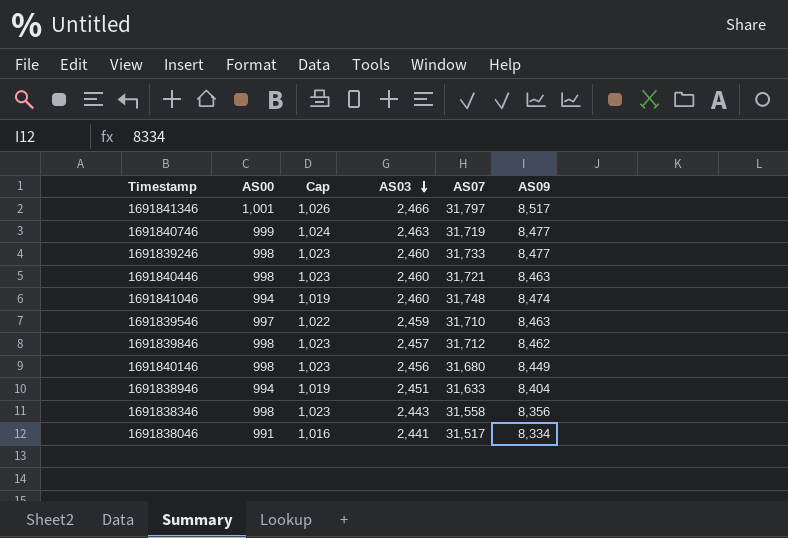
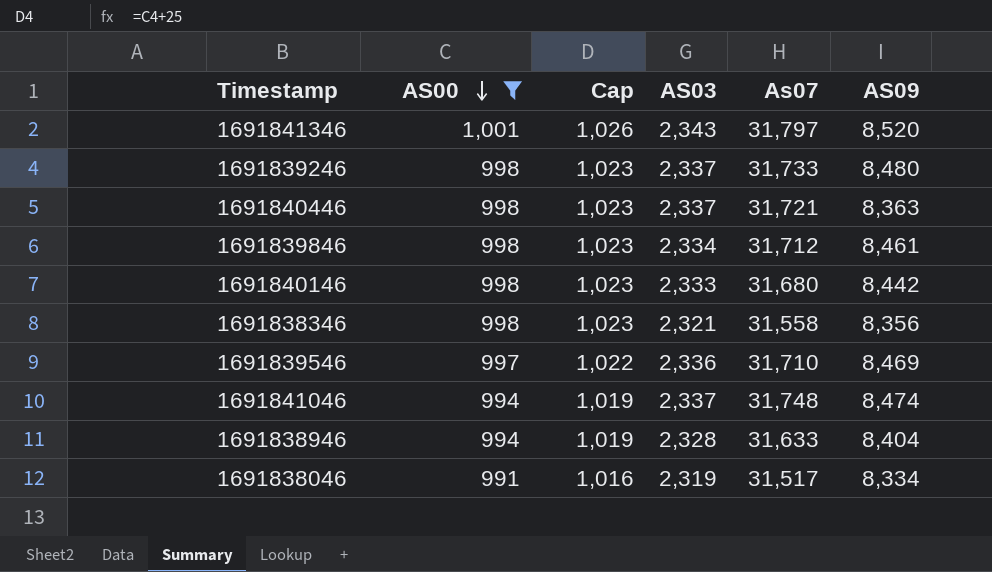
filter: none -> AS00 != 999
row order: AS03 descending -> AS00 descending
column name: AS07 -> As07
1691841346 | AS03: 2,466 -> 2,343
1691841346 | AS09: 8,517 -> 8,520
1691839246 | AS03: 2,460 -> 2,337
1691839246 | AS09: 8,477 -> 8,480
1691840446 | AS03: 2,460 -> 2,337
1691840446 | AS09: 8,463 -> 8,363
1691839846 | AS03: 2,457 -> 2,334
1691839846 | AS09: 8,462 -> 8,461
1691840146 | AS03: 2,456 -> 2,333
1691840146 | AS09: 8,449 -> 8,442
1691838346 | AS03: 2,443 -> 2,321
1691839546 | AS03: 2,459 -> 2,336
1691839546 | AS09: 8,463 -> 8,469
1691841046 | AS03: 2,460 -> 2,337
1691838946 | AS03: 2,451 -> 2,328
1691838046 | AS03: 2,441 -> 2,319

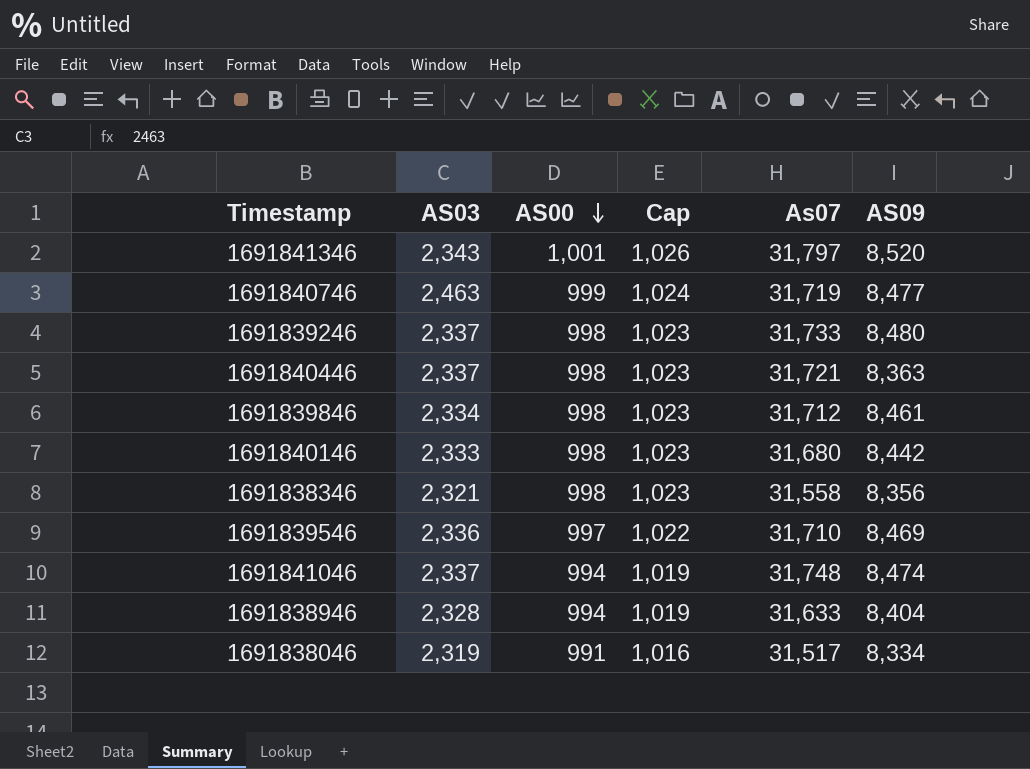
filter: AS00 != 999 -> none
column AS03 | position: 4 -> 2

